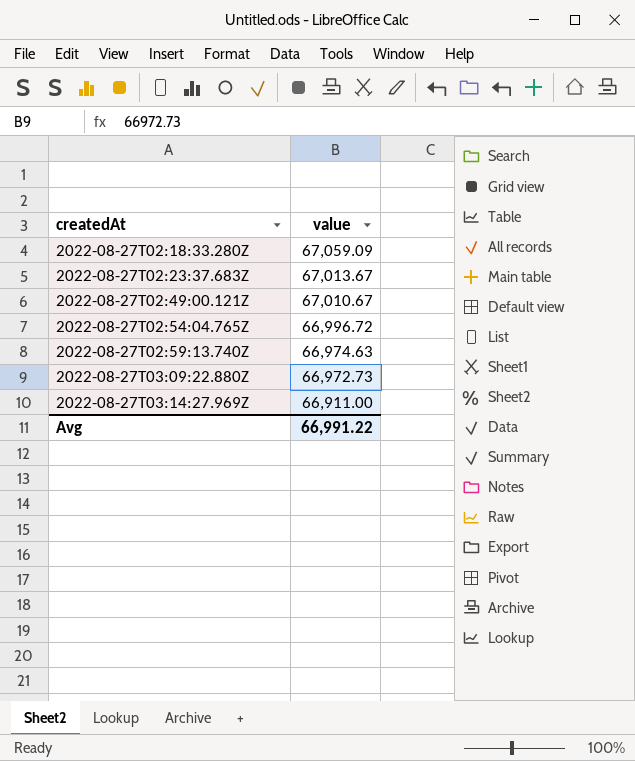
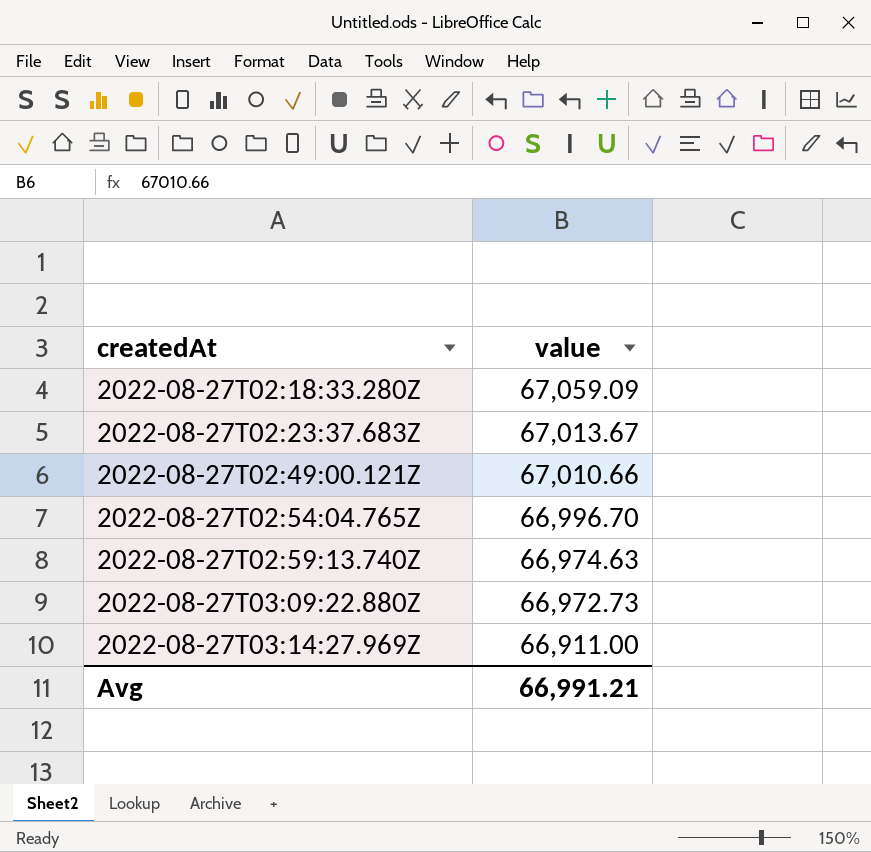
2022-08-27T02:49:00.121Z | value: 67,010.67 -> 67,010.66
2022-08-27T02:54:04.765Z | value: 66,996.72 -> 66,996.70
Avg | value: 66,991.22 -> 66,991.21

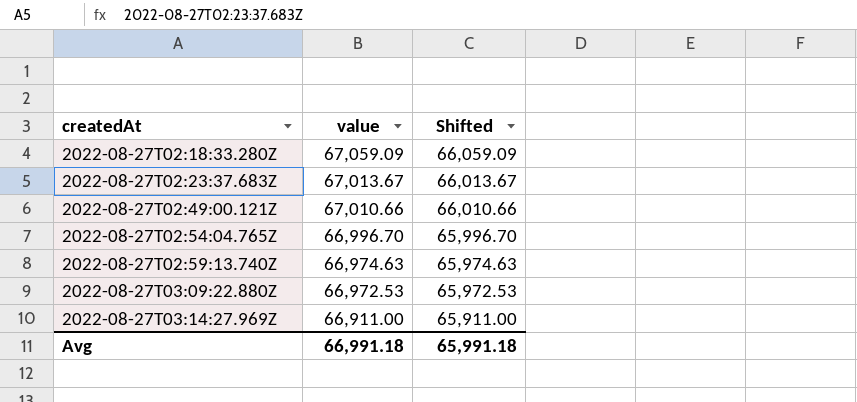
column Shifted | formula: none -> [value] - 1000
2022-08-27T03:09:22.880Z | value: 66,972.73 -> 66,972.53
Avg | value: 66,991.21 -> 66,991.18

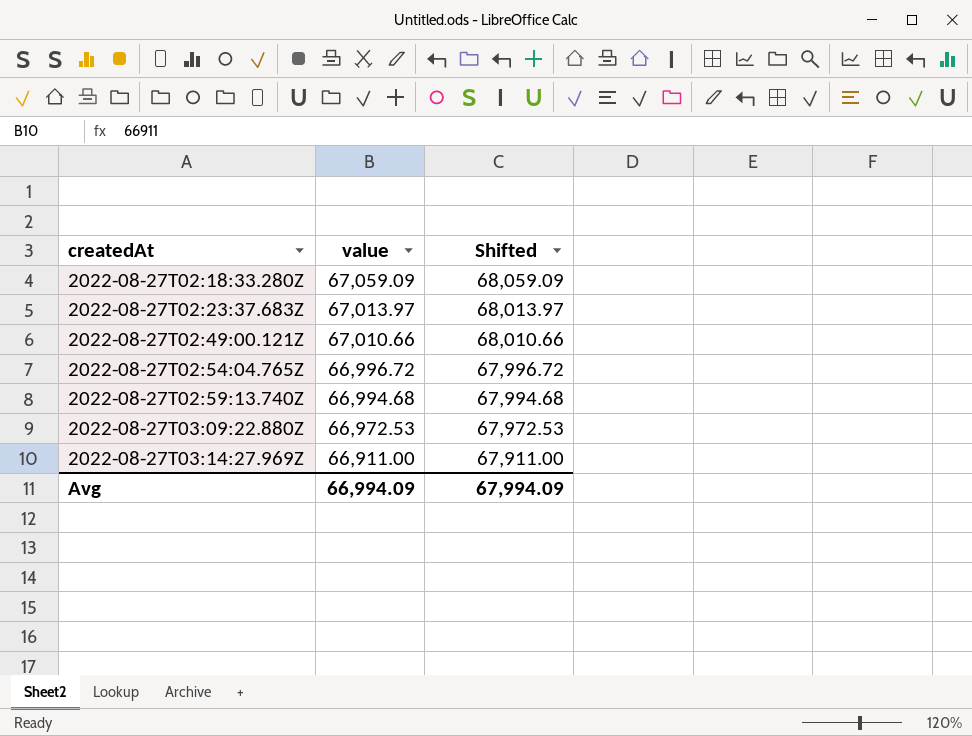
column Shifted | formula: [value] - 1000 -> [value] + 1000
2022-08-27T02:23:37.683Z | value: 67,013.67 -> 67,013.97
2022-08-27T02:54:04.765Z | value: 66,996.70 -> 66,996.72
2022-08-27T02:59:13.740Z | value: 66,974.63 -> 66,994.68
Avg | value: 66,991.18 -> 66,994.09
Avg | Shifted: 65,991.18 -> 67,994.09

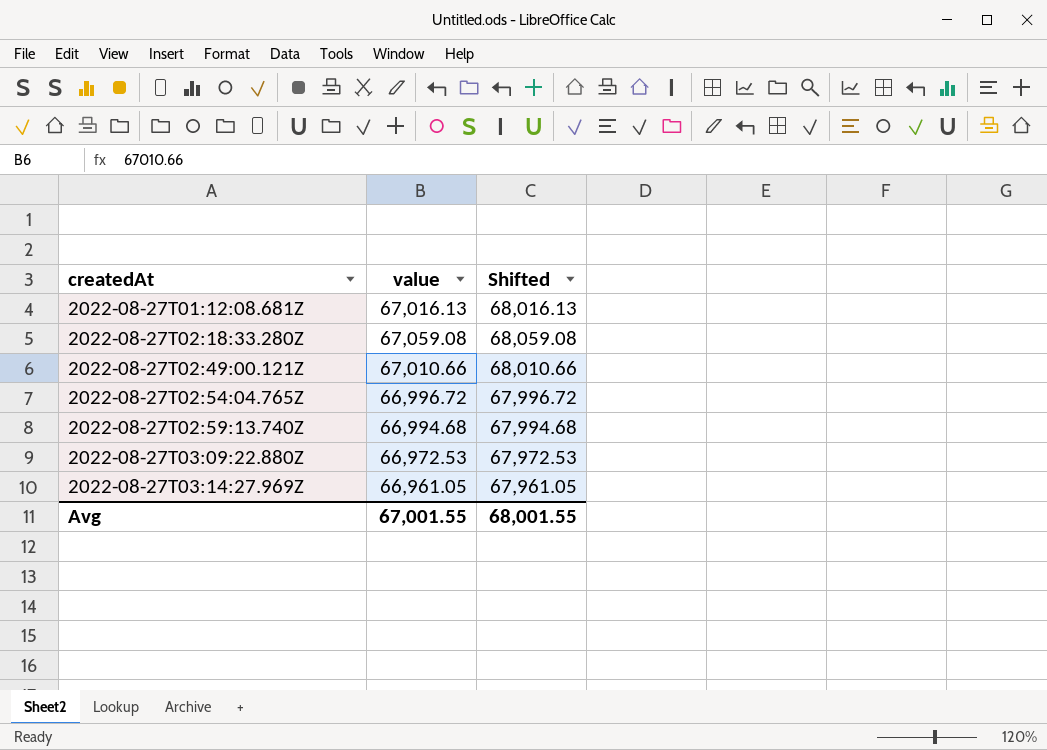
row 2022-08-27T02:23:37.683Z: 67,013.97 | 68,013.97 -> none
row 2022-08-27T01:12:08.681Z: none -> 67,016.13 | 68,016.13
2022-08-27T02:18:33.280Z | value: 67,059.09 -> 67,059.08
2022-08-27T02:18:33.280Z | Shifted: 68,059.09 -> 68,059.08
2022-08-27T03:14:27.969Z | value: 66,911.00 -> 66,961.05
2022-08-27T03:14:27.969Z | Shifted: 67,911.00 -> 67,961.05
Avg | value: 66,994.09 -> 67,001.55
Avg | Shifted: 67,994.09 -> 68,001.55

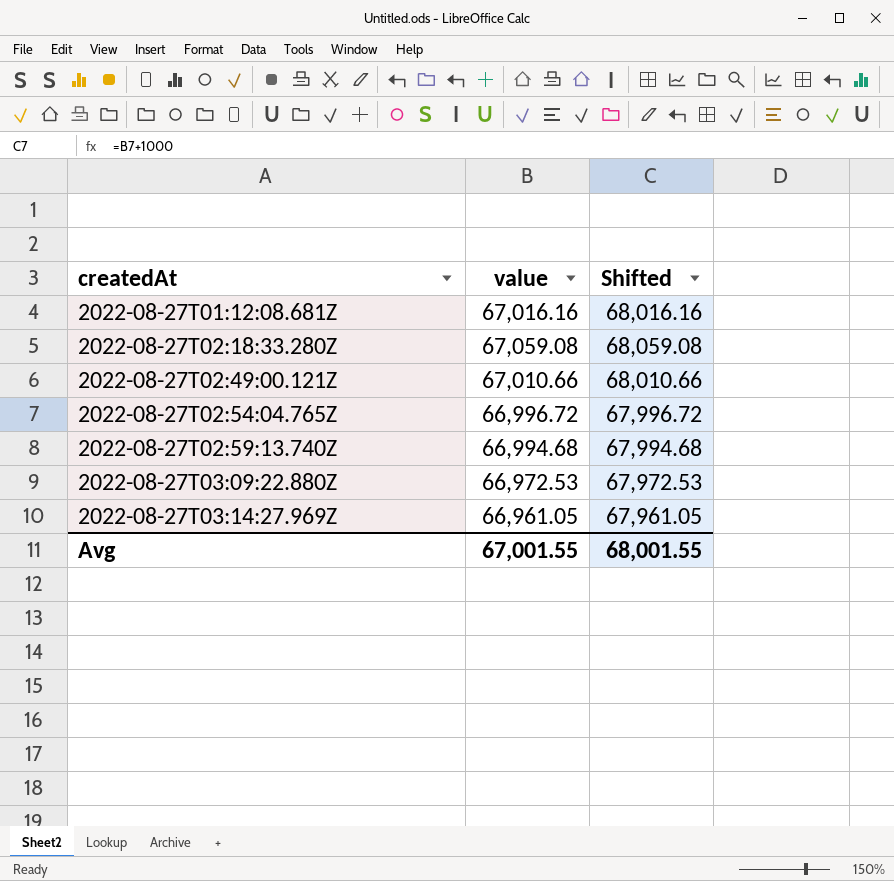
2022-08-27T01:12:08.681Z | value: 67,016.13 -> 67,016.16
2022-08-27T01:12:08.681Z | Shifted: 68,016.13 -> 68,016.16

